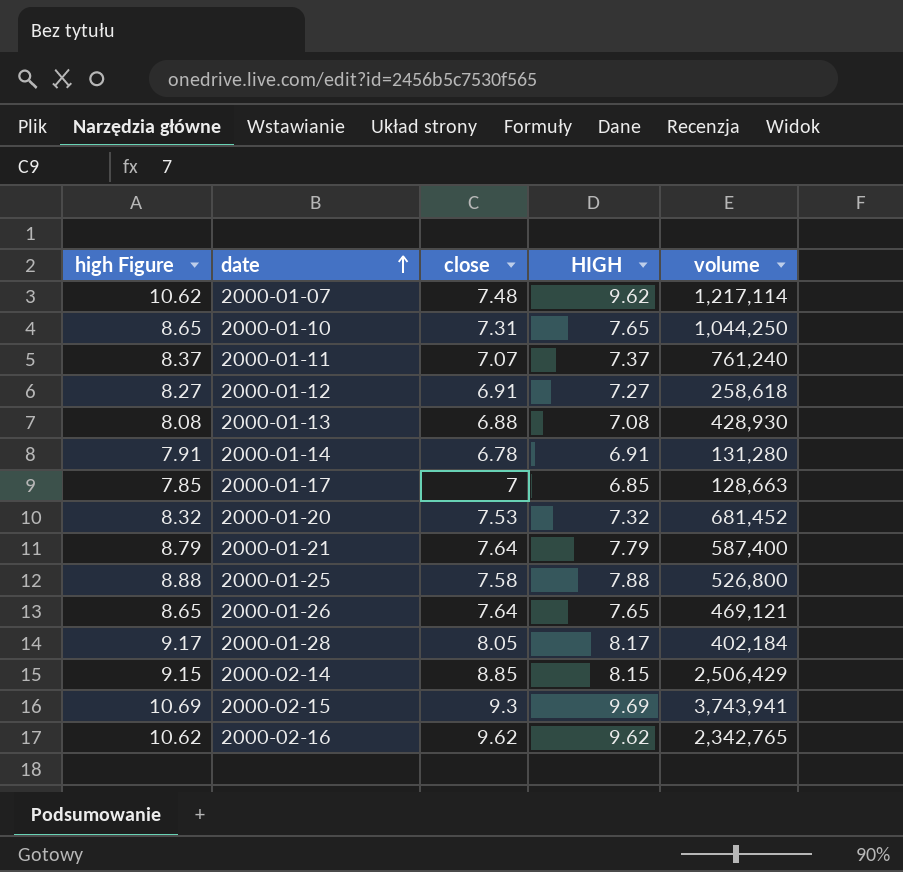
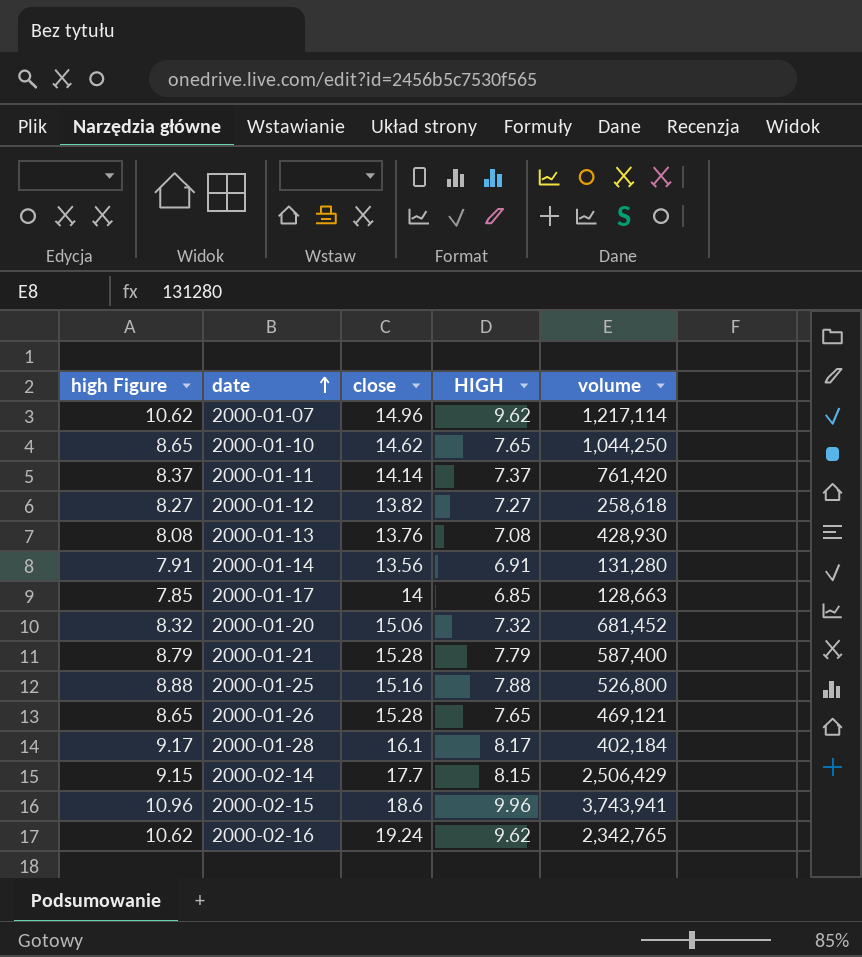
2000-01-07 | close: 7.48 -> 14.96
2000-01-10 | close: 7.31 -> 14.62
2000-01-11 | close: 7.07 -> 14.14
2000-01-11 | volume: 761,240 -> 761,420
2000-01-12 | close: 6.91 -> 13.82
2000-01-13 | close: 6.88 -> 13.76
2000-01-14 | close: 6.78 -> 13.56
2000-01-17 | close: 7 -> 14
2000-01-20 | close: 7.53 -> 15.06
2000-01-21 | close: 7.64 -> 15.28
2000-01-25 | close: 7.58 -> 15.16
2000-01-26 | close: 7.64 -> 15.28
2000-01-28 | close: 8.05 -> 16.1
2000-02-14 | close: 8.85 -> 17.7
2000-02-15 | high Figure: 10.69 -> 10.96
2000-02-15 | close: 9.3 -> 18.6
2000-02-15 | HIGH: 9.69 -> 9.96
2000-02-16 | close: 9.62 -> 19.24

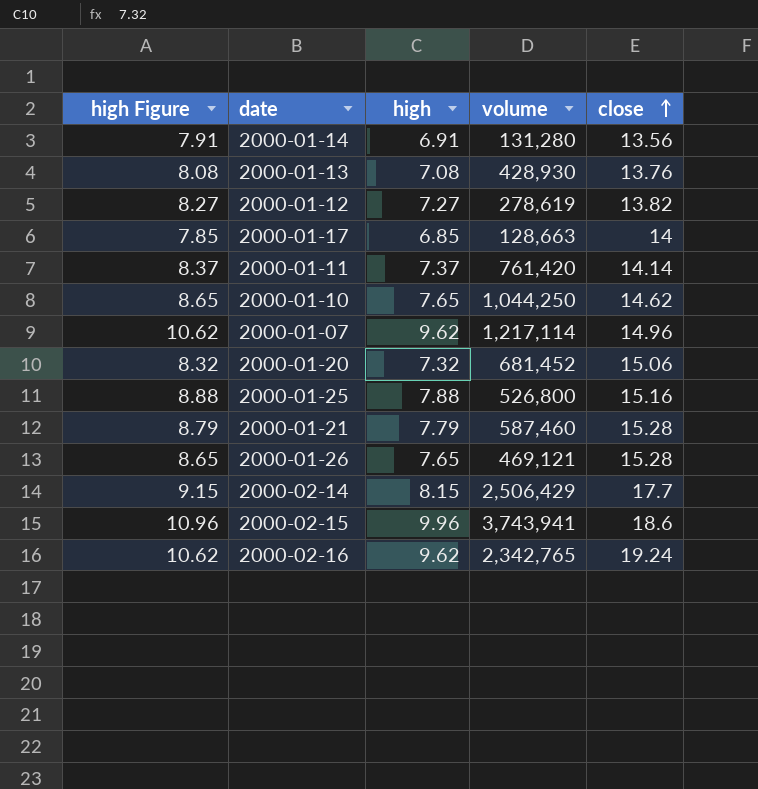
row order: date ascending -> close ascending
column name: HIGH -> high
column close | position: 3 -> 5
row 2000-01-28: 9.17 | 16.1 | 8.17 | 402,184 -> none
2000-01-12 | volume: 258,618 -> 278,619
2000-01-21 | volume: 587,400 -> 587,460

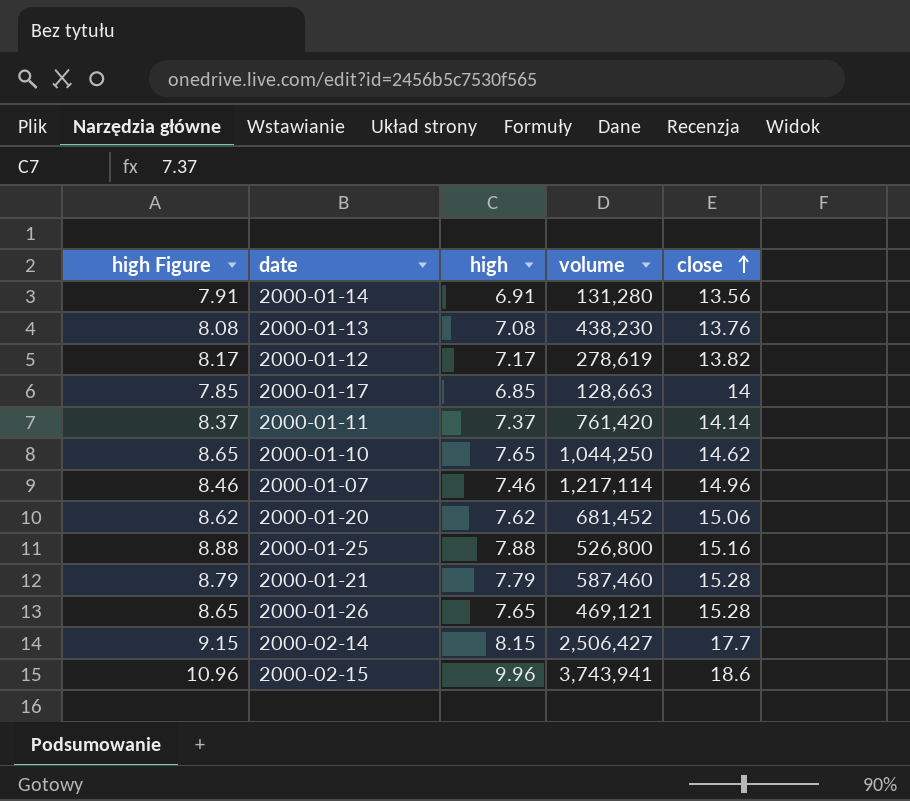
row 2000-02-16: 10.62 | 9.62 | 2,342,765 | 19.24 -> none
2000-01-13 | volume: 428,930 -> 438,230
2000-01-12 | high Figure: 8.27 -> 8.17
2000-01-12 | high: 7.27 -> 7.17
2000-01-07 | high Figure: 10.62 -> 8.46
2000-01-07 | high: 9.62 -> 7.46
2000-01-20 | high Figure: 8.32 -> 8.62
2000-01-20 | high: 7.32 -> 7.62
2000-02-14 | volume: 2,506,429 -> 2,506,427

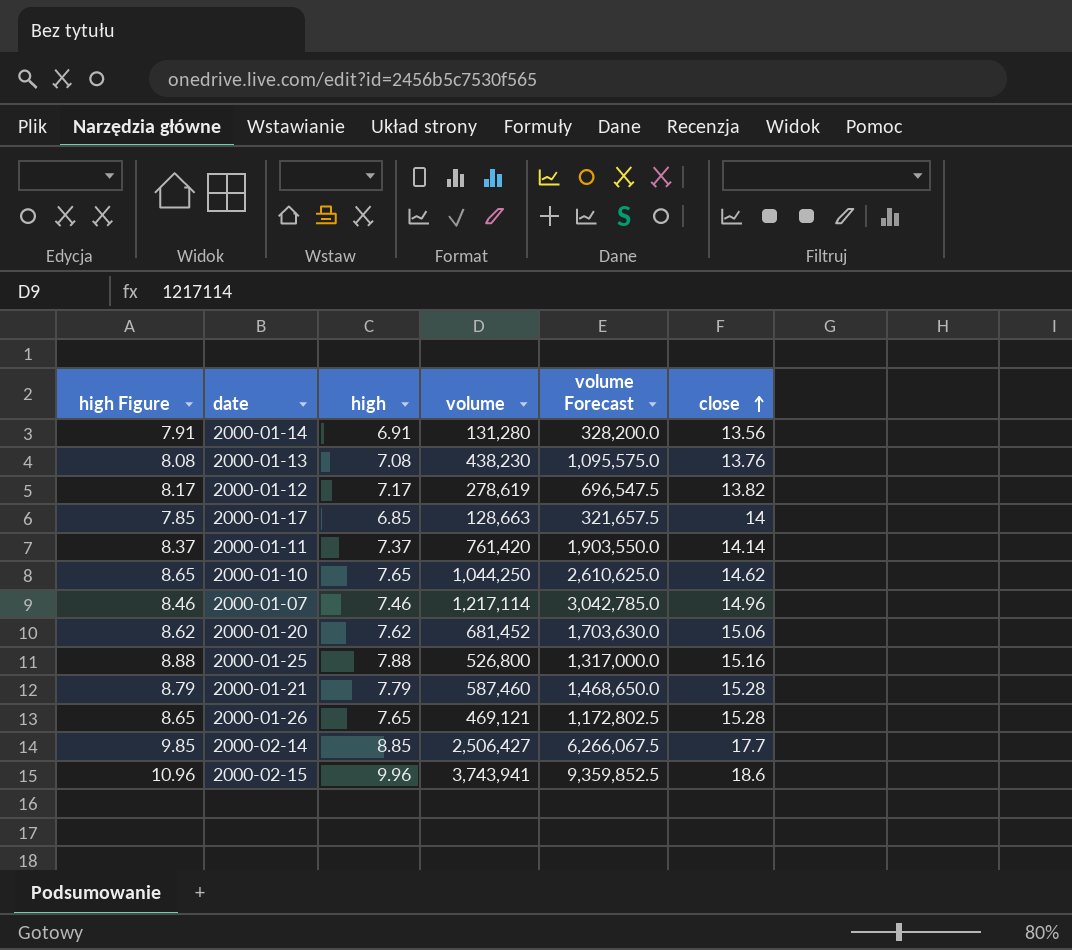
column volume Forecast | formula: none -> [volume] * 2.5
2000-02-14 | high Figure: 9.15 -> 9.85
2000-02-14 | high: 8.15 -> 8.85

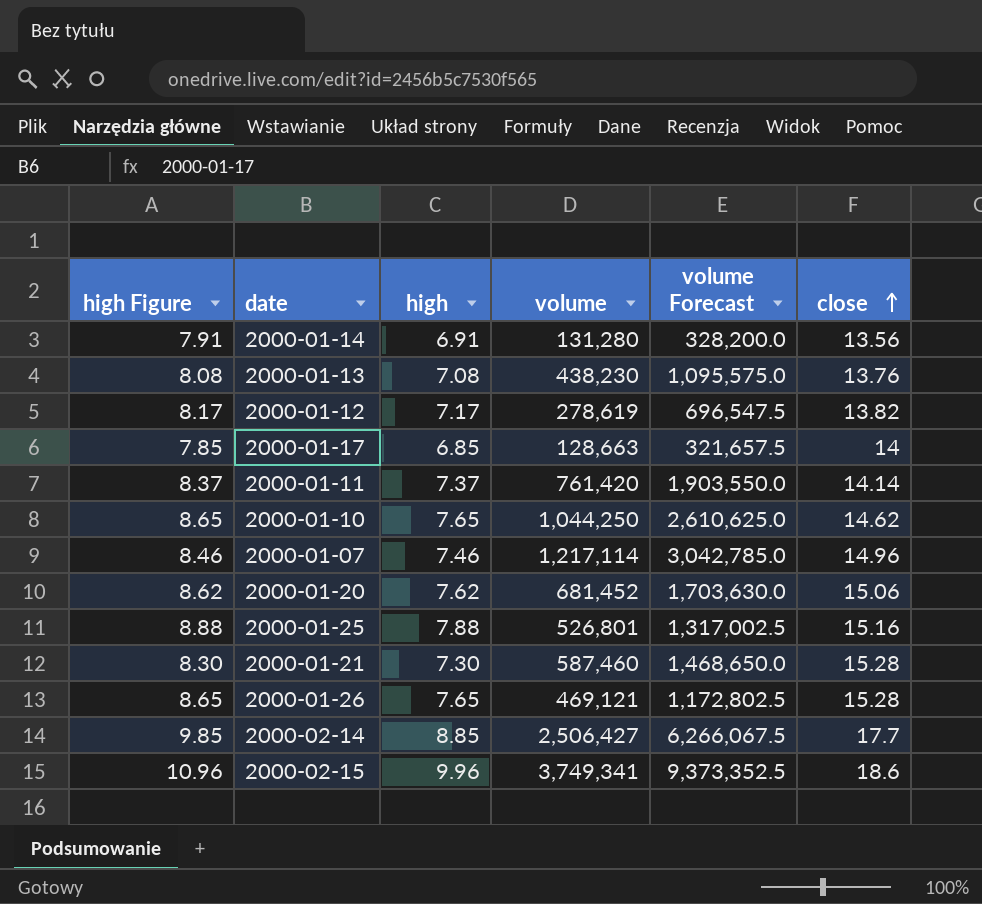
2000-01-25 | volume: 526,800 -> 526,801
2000-01-25 | volume Forecast: 1,317,000.0 -> 1,317,002.5
2000-01-21 | high Figure: 8.79 -> 8.30
2000-01-21 | high: 7.79 -> 7.30
2000-02-15 | volume: 3,743,941 -> 3,749,341
2000-02-15 | volume Forecast: 9,359,852.5 -> 9,373,352.5

